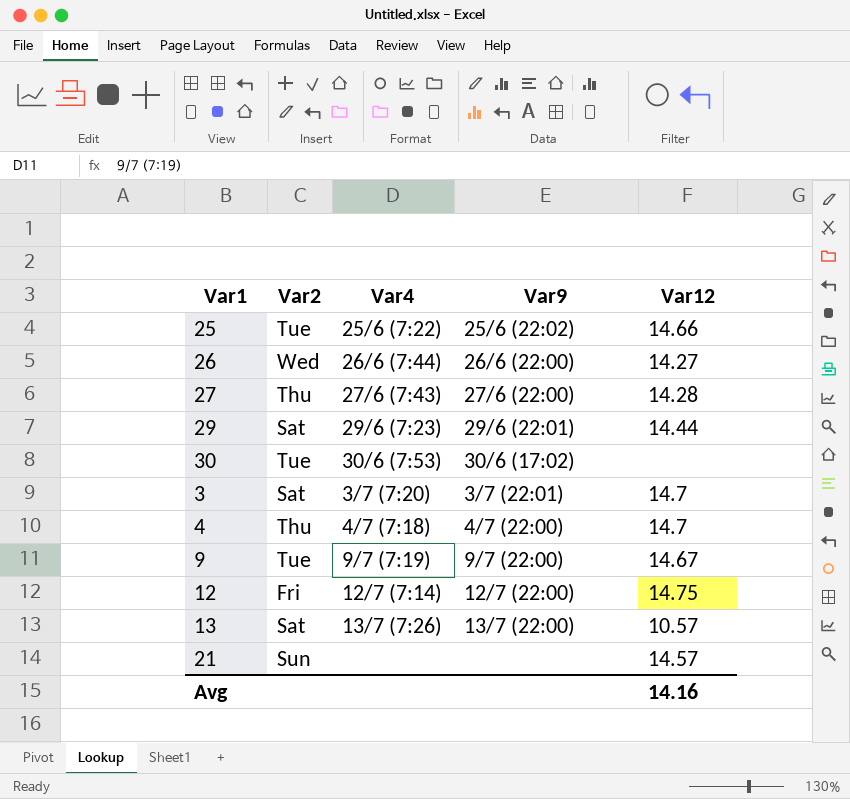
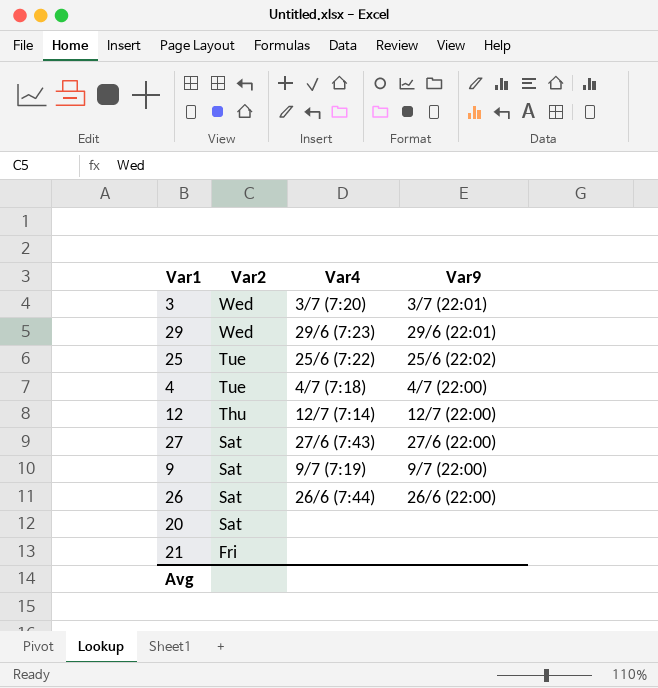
row order: none -> Var2 descending
column Var12 | position: 5 -> none
row 30: Tue | 30/6 (7:53) | 30/6 (17:02) | none -> none
row 13: Sat | 13/7 (7:26) | 13/7 (22:00) | 10.57 -> none
3 | Var2: Sat -> Wed
29 | Var2: Sat -> Wed
4 | Var2: Thu -> Tue
12 | Var2: Fri -> Thu
27 | Var2: Thu -> Sat
9 | Var2: Tue -> Sat
26 | Var2: Wed -> Sat
row 20: none -> Sat | none | none
21 | Var2: Sun -> Fri

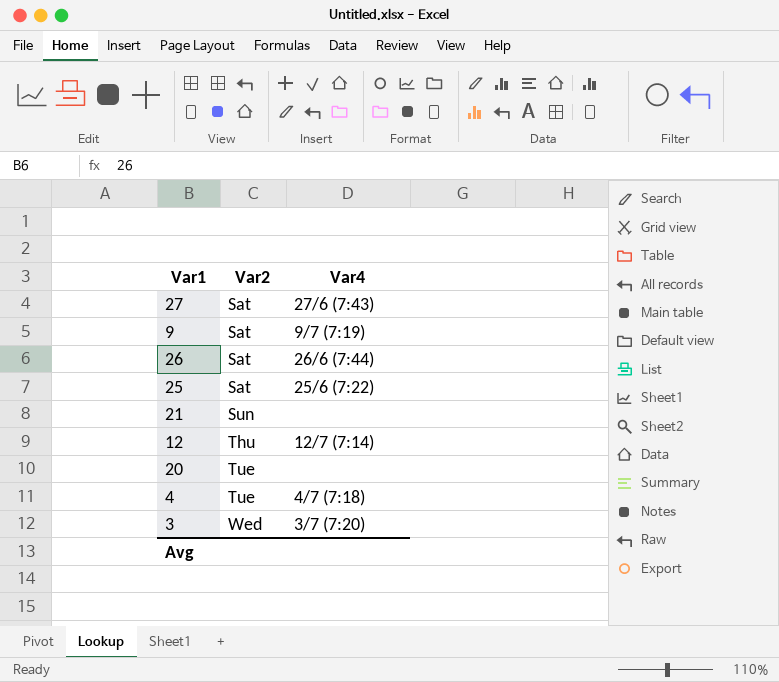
row order: Var2 descending -> Var2 ascending
column Var9 | position: 4 -> none
row 29: Wed | 29/6 (7:23) | 29/6 (22:01) -> none
25 | Var2: Tue -> Sat
21 | Var2: Fri -> Sun
20 | Var2: Sat -> Tue

